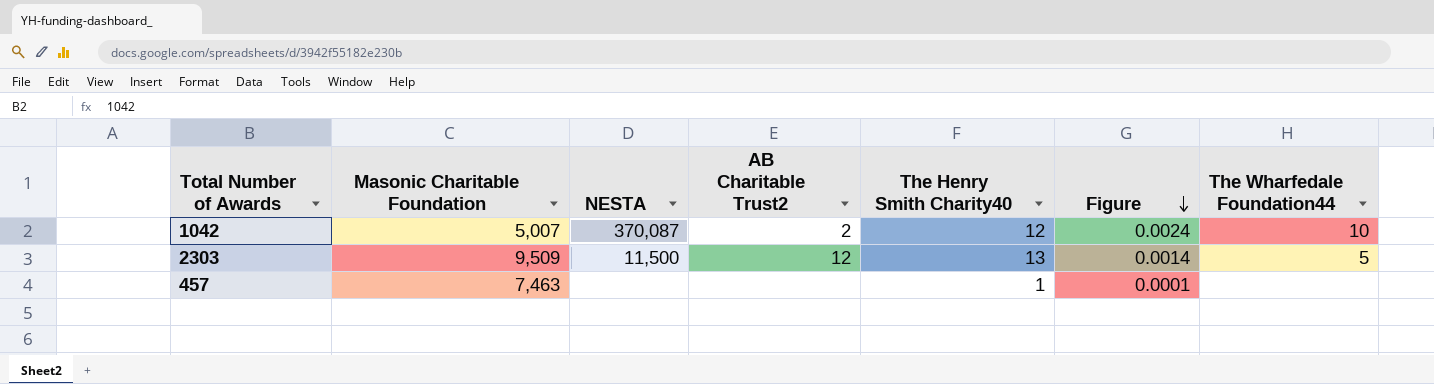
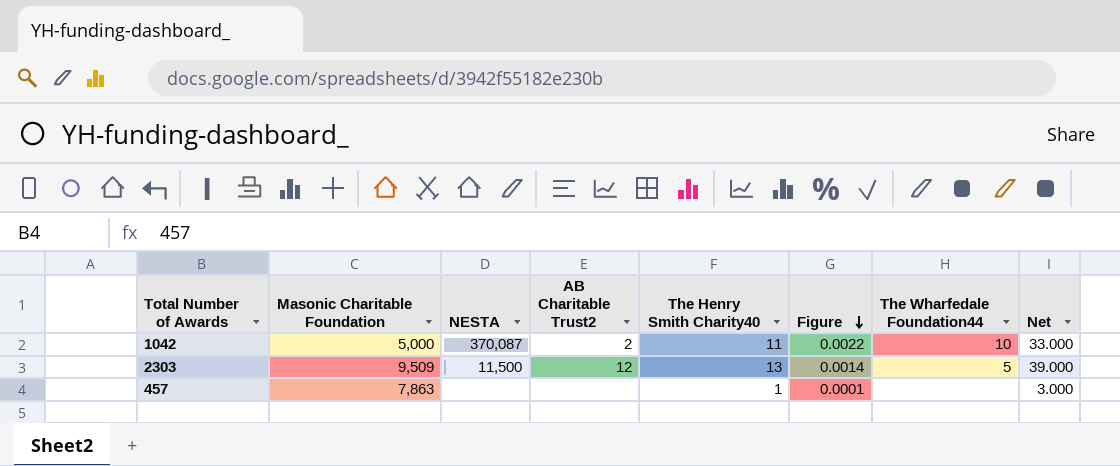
column Net | formula: none -> [The Henry Smith Charity40] * 3
1042 | Masonic Charitable Foundation: 5,007 -> 5,000
1042 | The Henry Smith Charity40: 12 -> 11
1042 | Figure: 0.0024 -> 0.0022
457 | Masonic Charitable Foundation: 7,463 -> 7,863

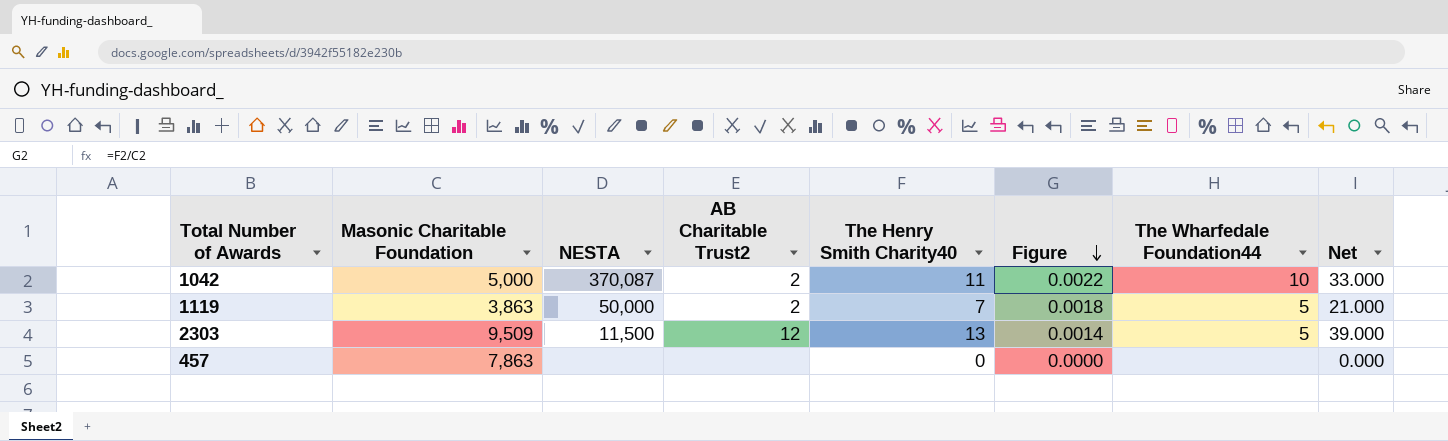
row 1119: none -> 3,863 | 50,000 | 2 | 7 | 0.0018 | 5 | 21.000
457 | The Henry Smith Charity40: 1 -> 0
457 | Figure: 0.0001 -> 0.0000
457 | Net: 3.000 -> 0.000

